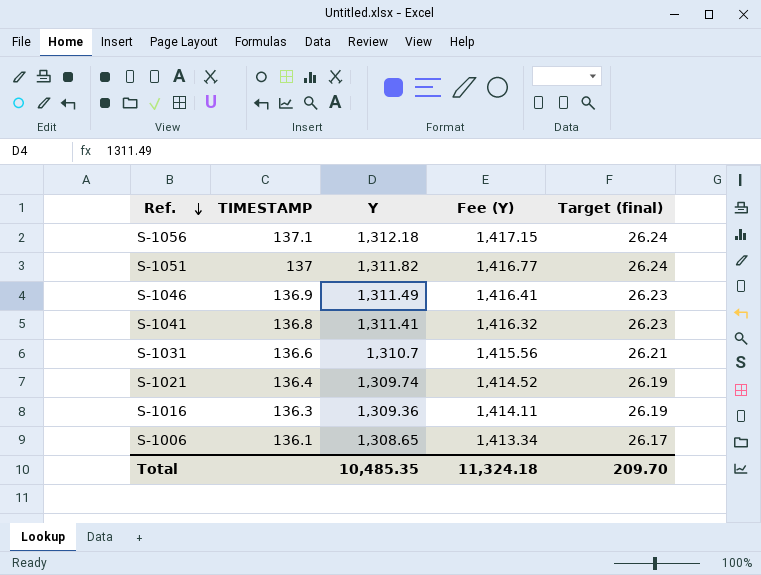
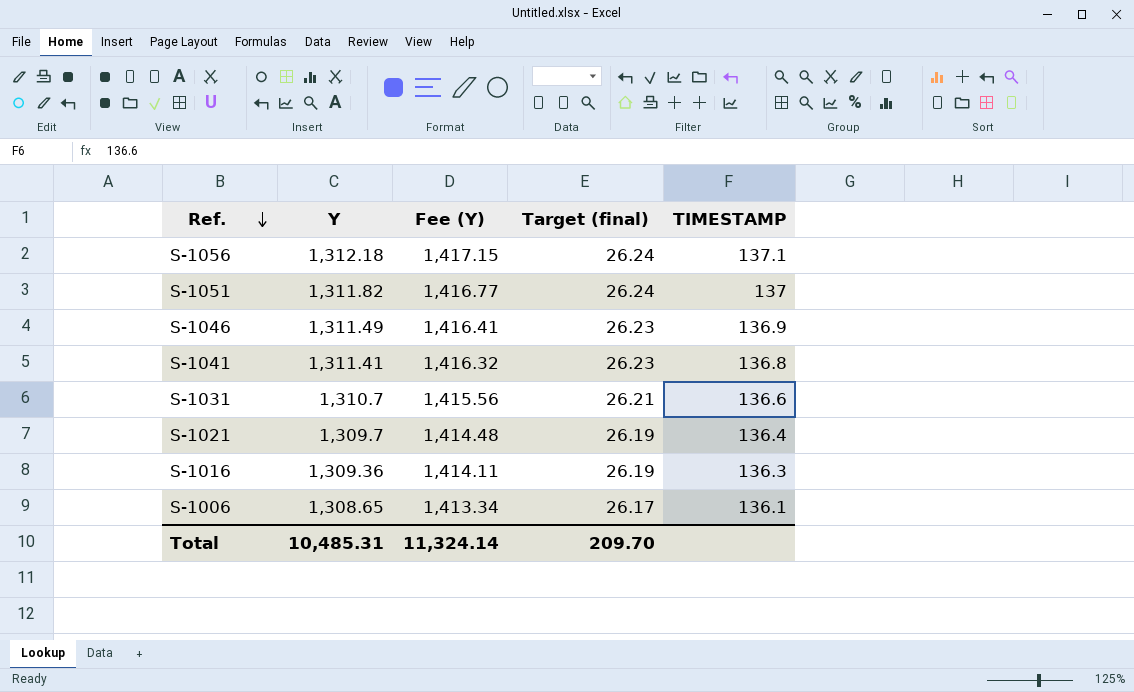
column TIMESTAMP | position: 2 -> 5
S-1021 | Y: 1,309.74 -> 1,309.7
S-1021 | Fee (Y): 1,414.52 -> 1,414.48
Total | Y: 10,485.35 -> 10,485.31
Total | Fee (Y): 11,324.18 -> 11,324.14

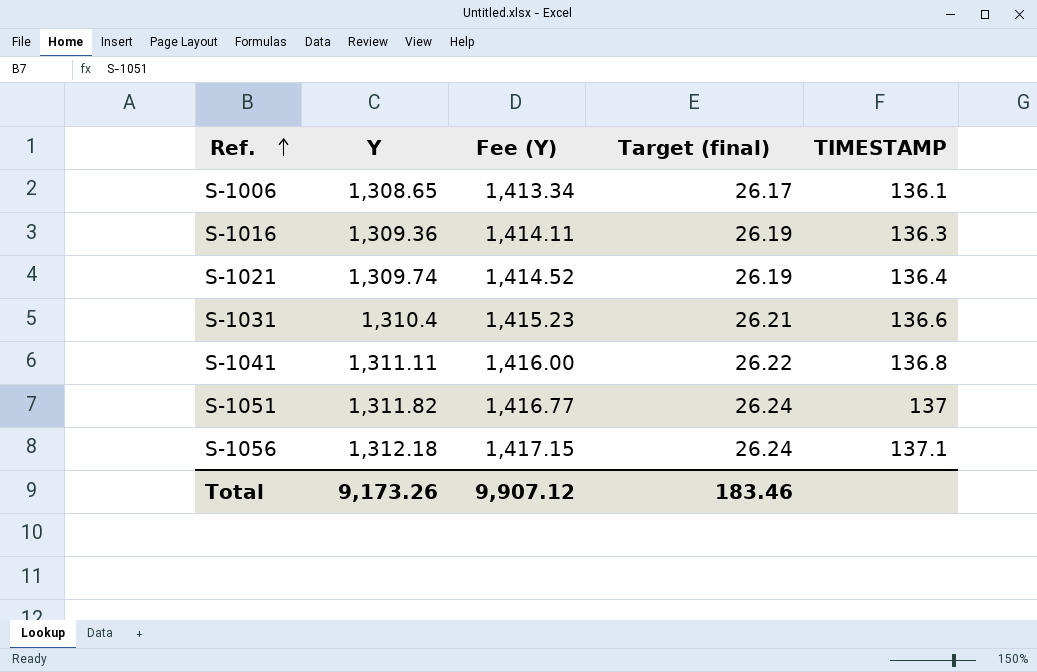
row order: Ref. descending -> Ref. ascending
row S-1046: 1,311.49 | 1,416.41 | 26.23 | 136.9 -> none
S-1021 | Y: 1,309.7 -> 1,309.74
S-1021 | Fee (Y): 1,414.48 -> 1,414.52
S-1031 | Y: 1,310.7 -> 1,310.4
S-1031 | Fee (Y): 1,415.56 -> 1,415.23
S-1041 | Y: 1,311.41 -> 1,311.11
S-1041 | Fee (Y): 1,416.32 -> 1,416.00
S-1041 | Target (final): 26.23 -> 26.22
Total | Y: 10,485.31 -> 9,173.26
Total | Fee (Y): 11,324.14 -> 9,907.12
Total | Target (final): 209.70 -> 183.46

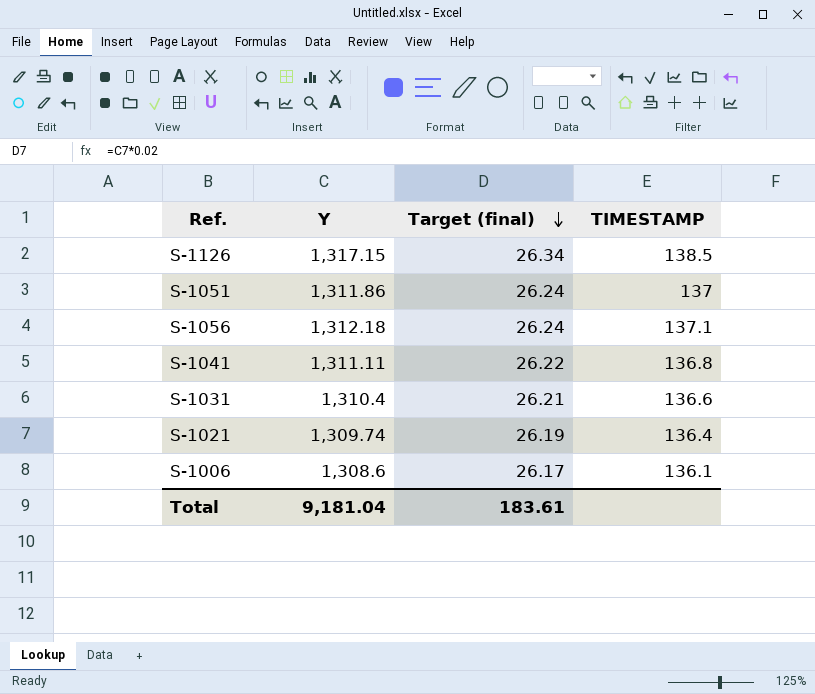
row order: Ref. ascending -> Target (final) descending
column Fee (Y) | formula: [Y] * 1.08 -> none
row S-1016: 1,309.36 | 1,414.11 | 26.19 | 136.3 -> none
row S-1126: none -> 1,317.15 | 26.34 | 138.5
S-1051 | Y: 1,311.82 -> 1,311.86
S-1006 | Y: 1,308.65 -> 1,308.6
Total | Y: 9,173.26 -> 9,181.04
Total | Target (final): 183.46 -> 183.61

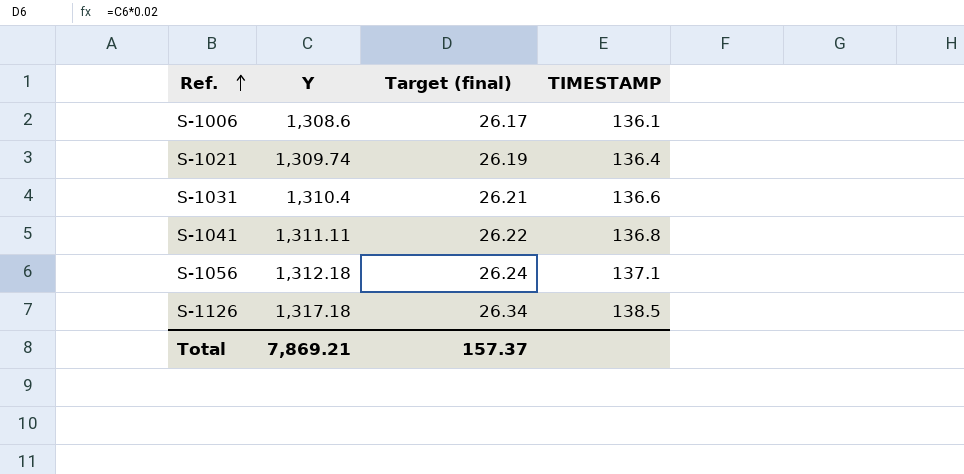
row order: Target (final) descending -> Ref. ascending
row S-1051: 1,311.86 | 26.24 | 137 -> none
S-1126 | Y: 1,317.15 -> 1,317.18
Total | Y: 9,181.04 -> 7,869.21
Total | Target (final): 183.61 -> 157.37

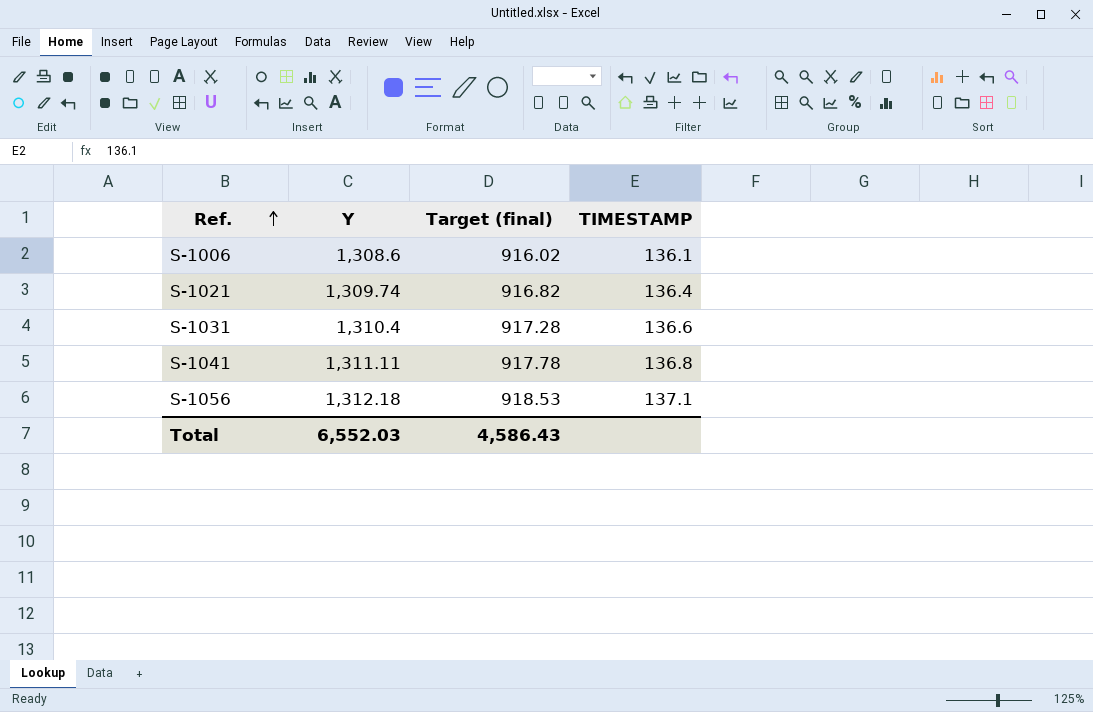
column Target (final) | formula: [Y] * 0.02 -> [Y] * 0.7
row S-1126: 1,317.18 | 26.34 | 138.5 -> none
Total | Y: 7,869.21 -> 6,552.03
Total | Target (final): 157.37 -> 4,586.43

